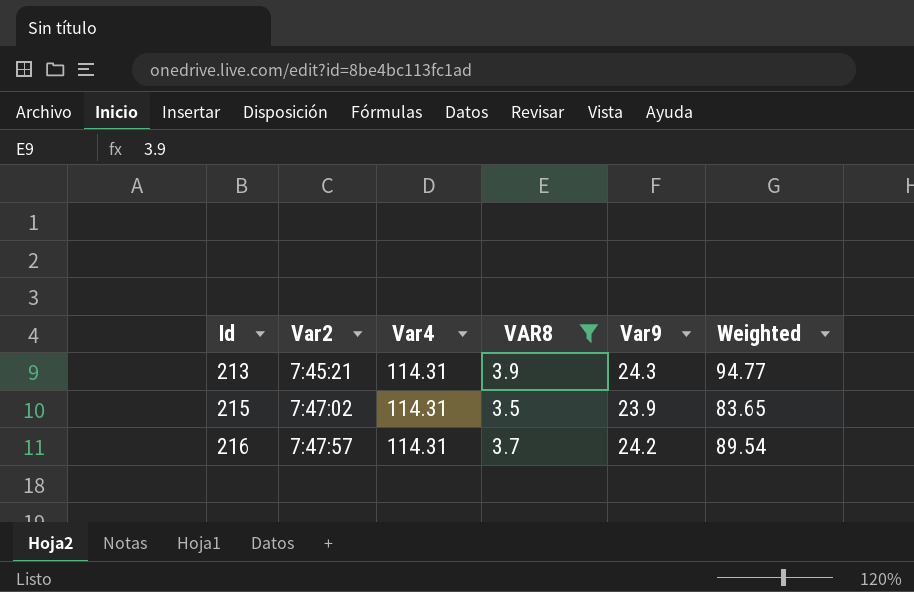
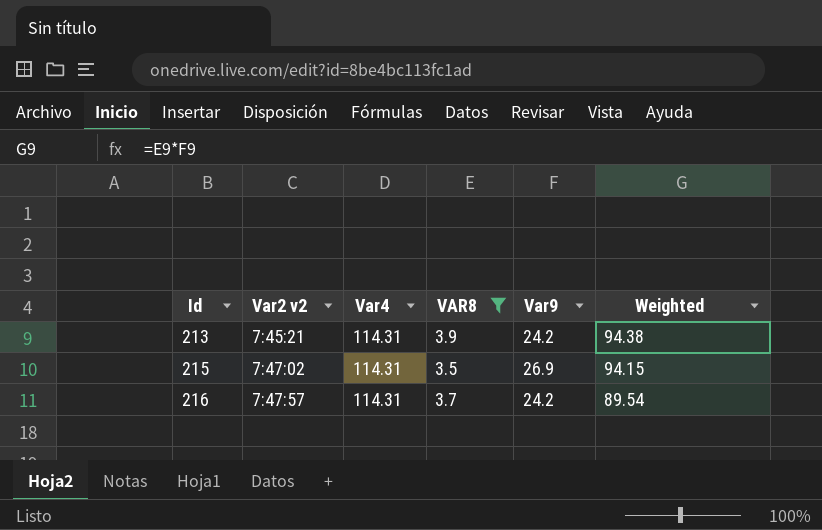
column name: Var2 -> Var2 v2
213 | Var9: 24.3 -> 24.2
213 | Weighted: 94.77 -> 94.38
215 | Var9: 23.9 -> 26.9
215 | Weighted: 83.65 -> 94.15

